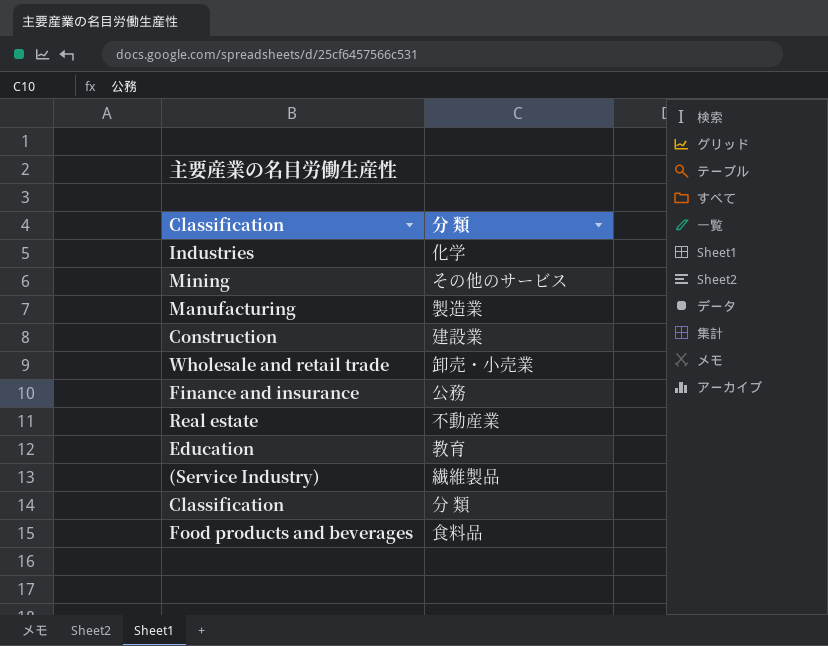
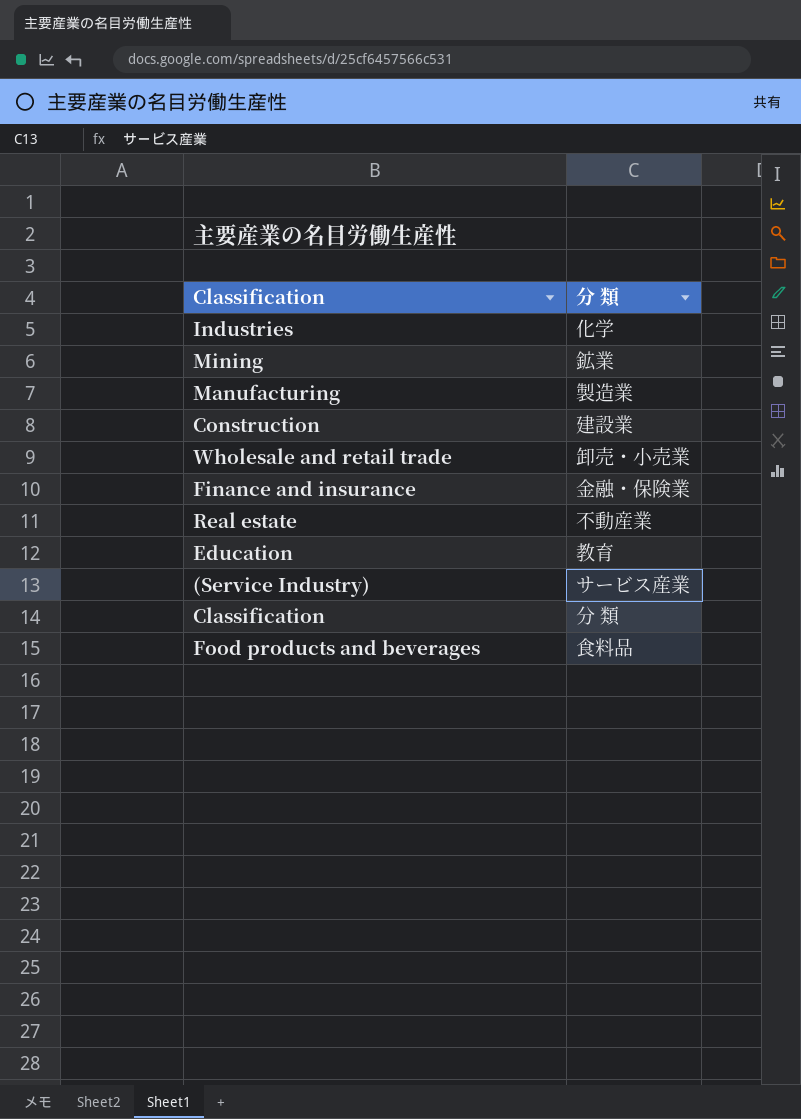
Mining | 分 類: その他のサービス -> 鉱業
Finance and insurance | 分 類: 公務 -> 金融・保険業
(Service Industry) | 分 類: 繊維製品 -> サービス産業

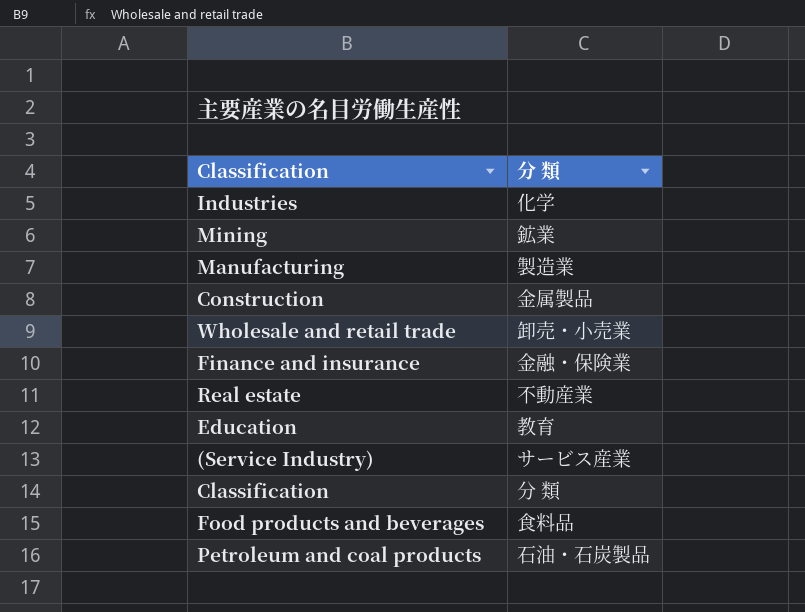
Construction | 分 類: 建設業 -> 金属製品
row Petroleum and coal products: none -> 石油・石炭製品

